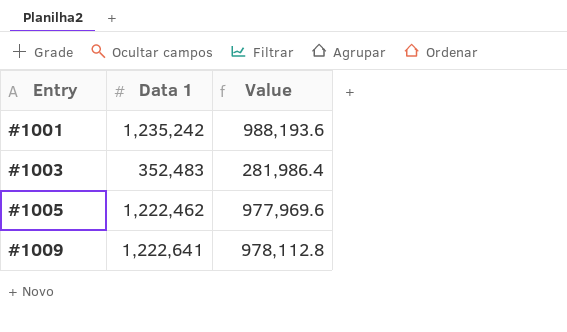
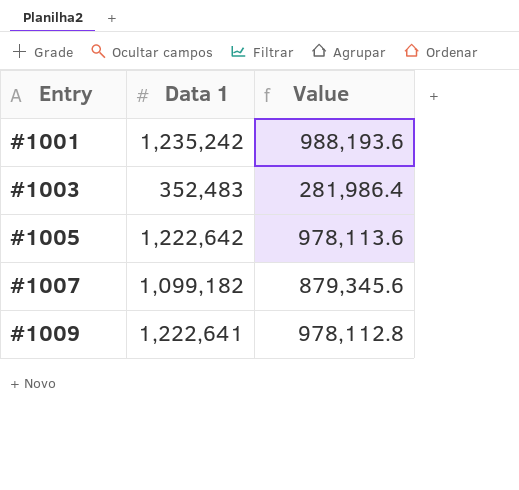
#1005 | Data 1: 1,222,462 -> 1,222,642
#1005 | Value: 977,969.6 -> 978,113.6
row #1007: none -> 1,099,182 | 879,345.6

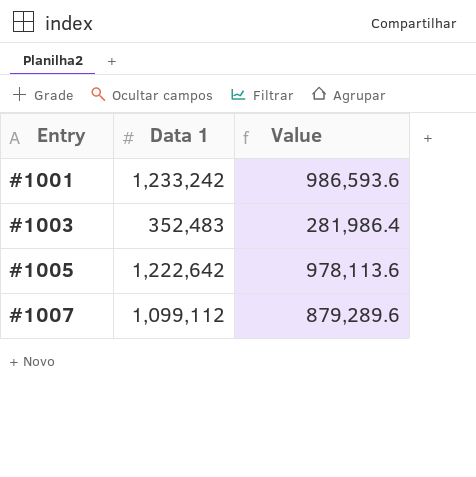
row #1009: 1,222,641 | 978,112.8 -> none
#1001 | Data 1: 1,235,242 -> 1,233,242
#1001 | Value: 988,193.6 -> 986,593.6
#1007 | Data 1: 1,099,182 -> 1,099,112
#1007 | Value: 879,345.6 -> 879,289.6

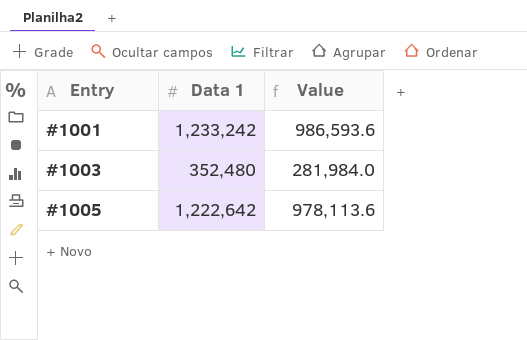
row #1007: 1,099,112 | 879,289.6 -> none
#1003 | Data 1: 352,483 -> 352,480
#1003 | Value: 281,986.4 -> 281,984.0

